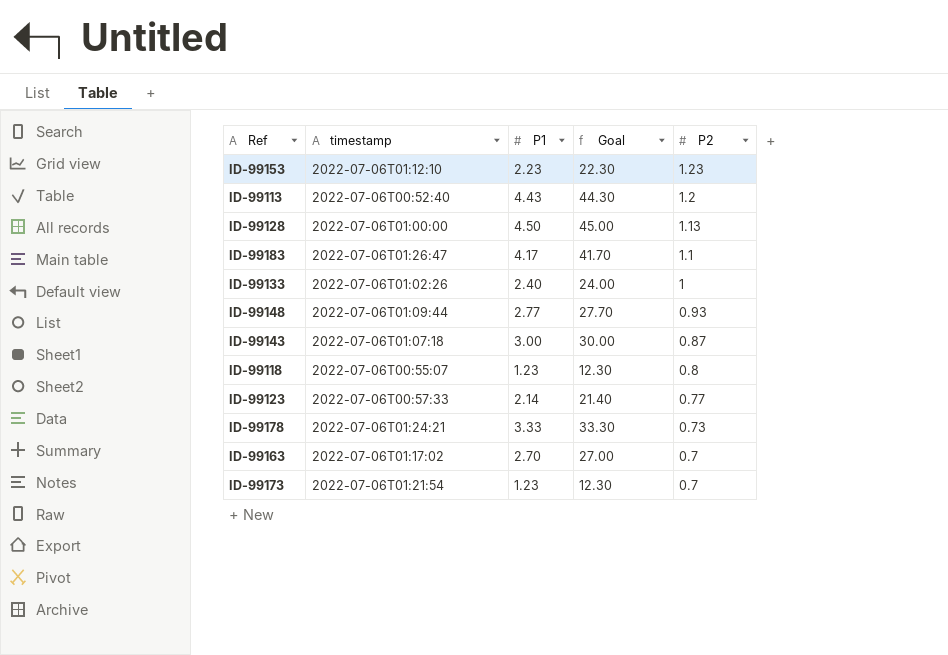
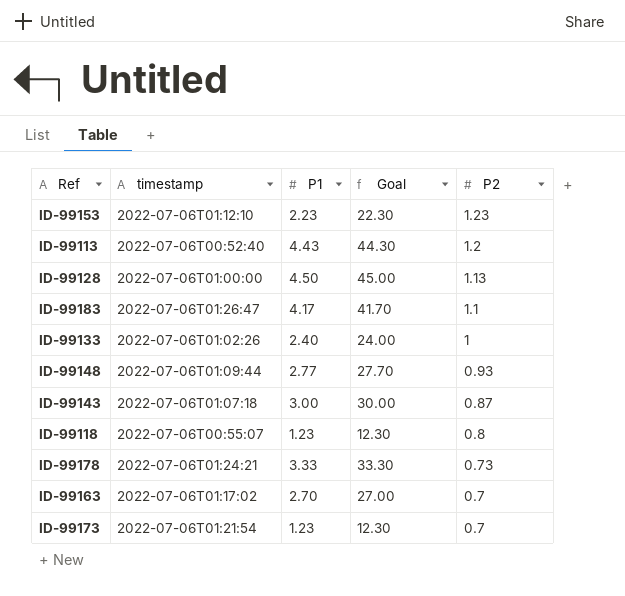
row ID-99123: 2022-07-06T00:57:33 | 2.14 | 21.40 | 0.77 -> none

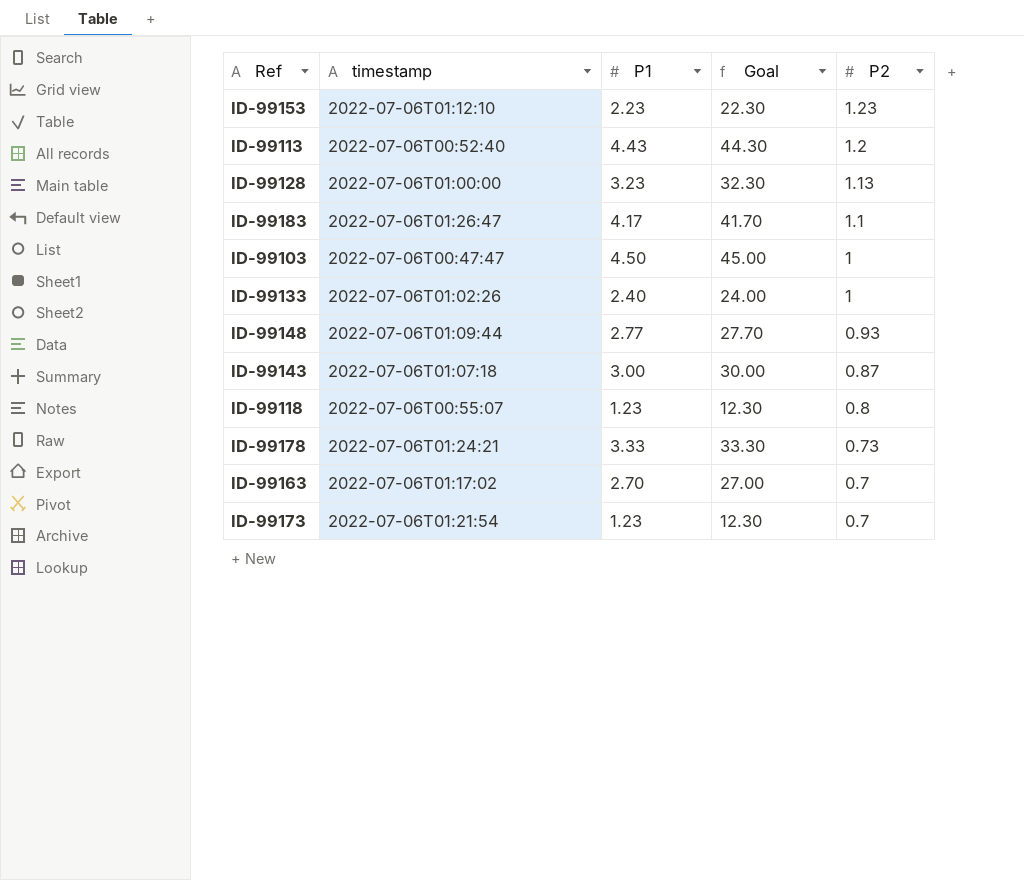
ID-99128 | P1: 4.50 -> 3.23
ID-99128 | Goal: 45.00 -> 32.30
row ID-99103: none -> 2022-07-06T00:47:47 | 4.50 | 45.00 | 1

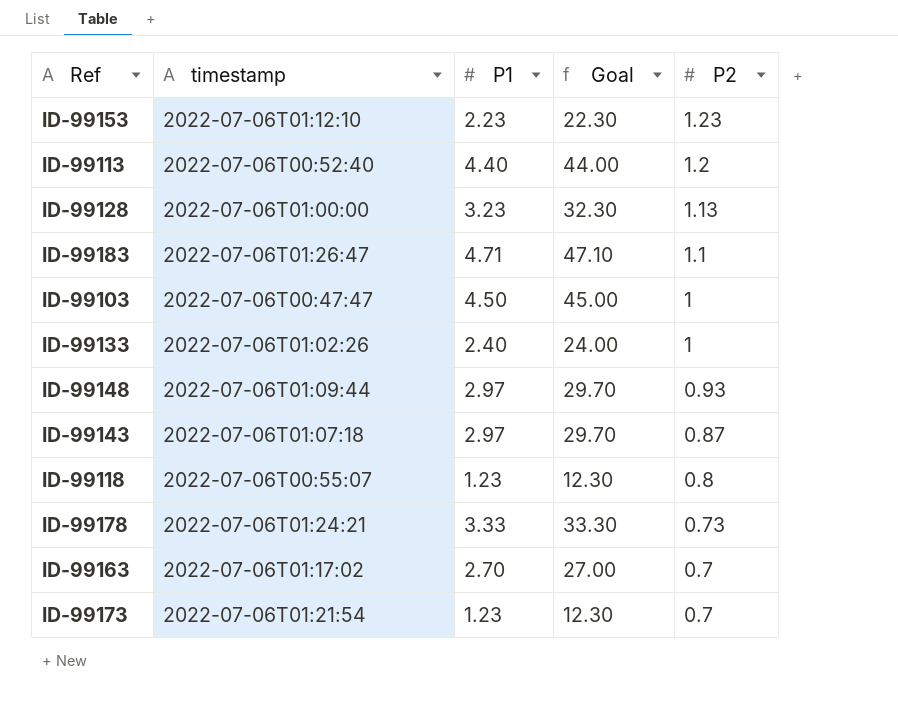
ID-99113 | P1: 4.43 -> 4.40
ID-99113 | Goal: 44.30 -> 44.00
ID-99183 | P1: 4.17 -> 4.71
ID-99183 | Goal: 41.70 -> 47.10
ID-99148 | P1: 2.77 -> 2.97
ID-99148 | Goal: 27.70 -> 29.70
ID-99143 | P1: 3.00 -> 2.97
ID-99143 | Goal: 30.00 -> 29.70

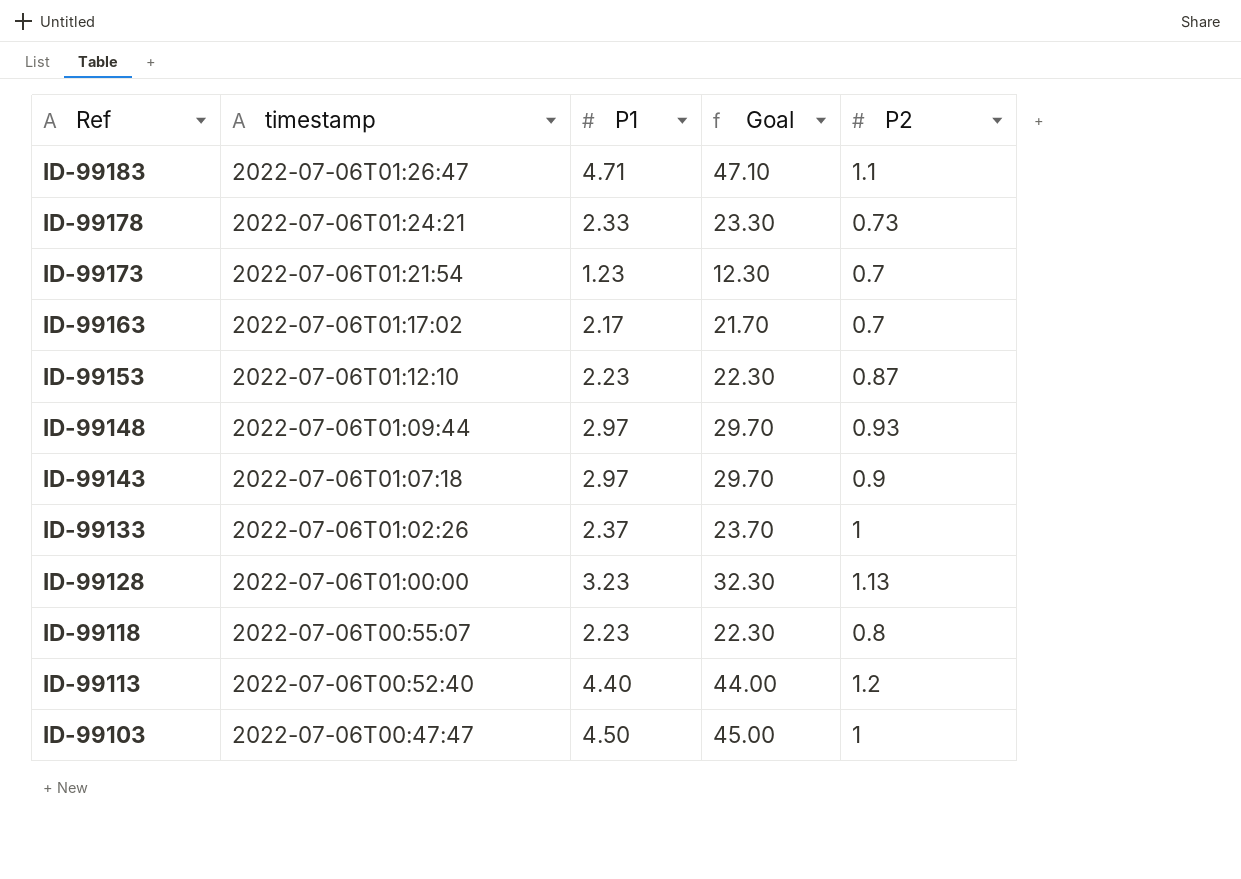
row order: P2 descending -> Ref descending
ID-99178 | P1: 3.33 -> 2.33
ID-99178 | Goal: 33.30 -> 23.30
ID-99163 | P1: 2.70 -> 2.17
ID-99163 | Goal: 27.00 -> 21.70
ID-99153 | P2: 1.23 -> 0.87
ID-99143 | P2: 0.87 -> 0.9
ID-99133 | P1: 2.40 -> 2.37
ID-99133 | Goal: 24.00 -> 23.70
ID-99118 | P1: 1.23 -> 2.23
ID-99118 | Goal: 12.30 -> 22.30

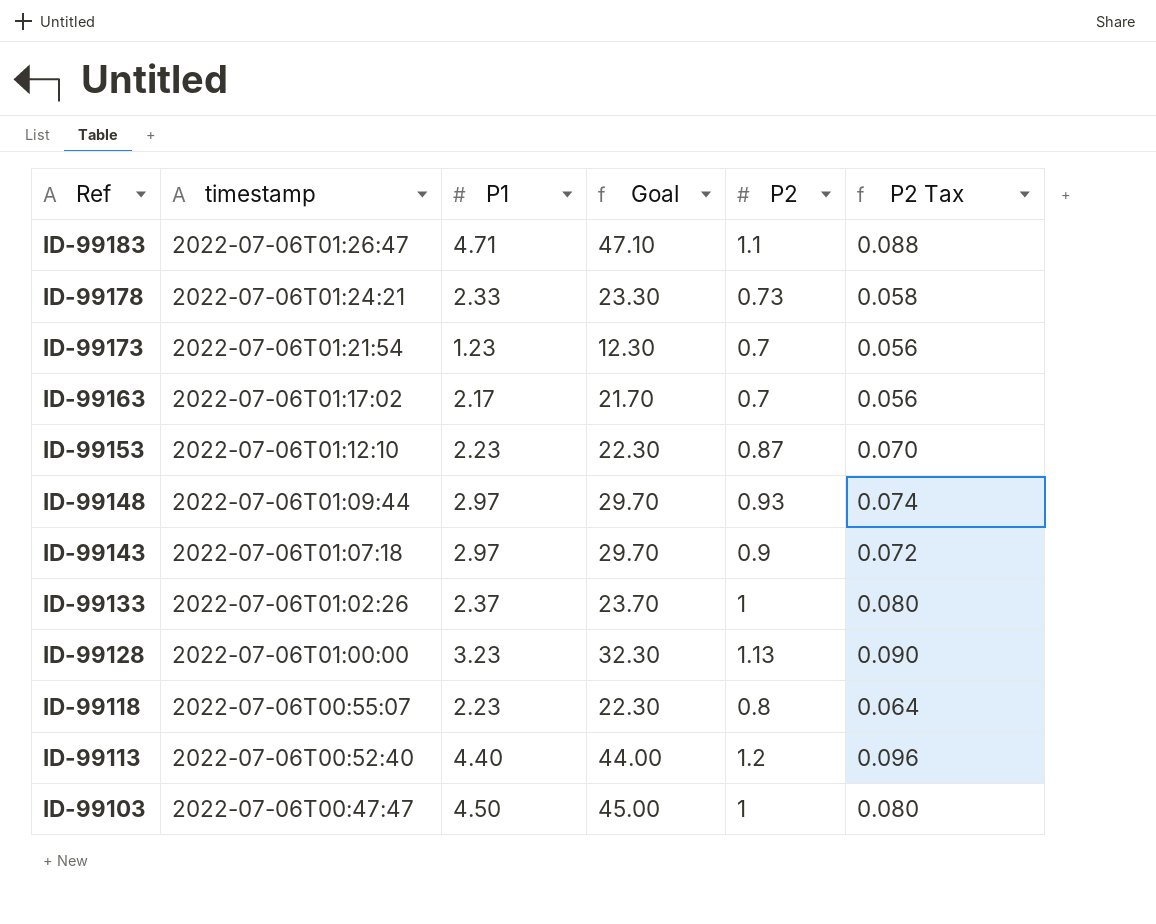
column P2 Tax | formula: none -> [P2] * 0.08

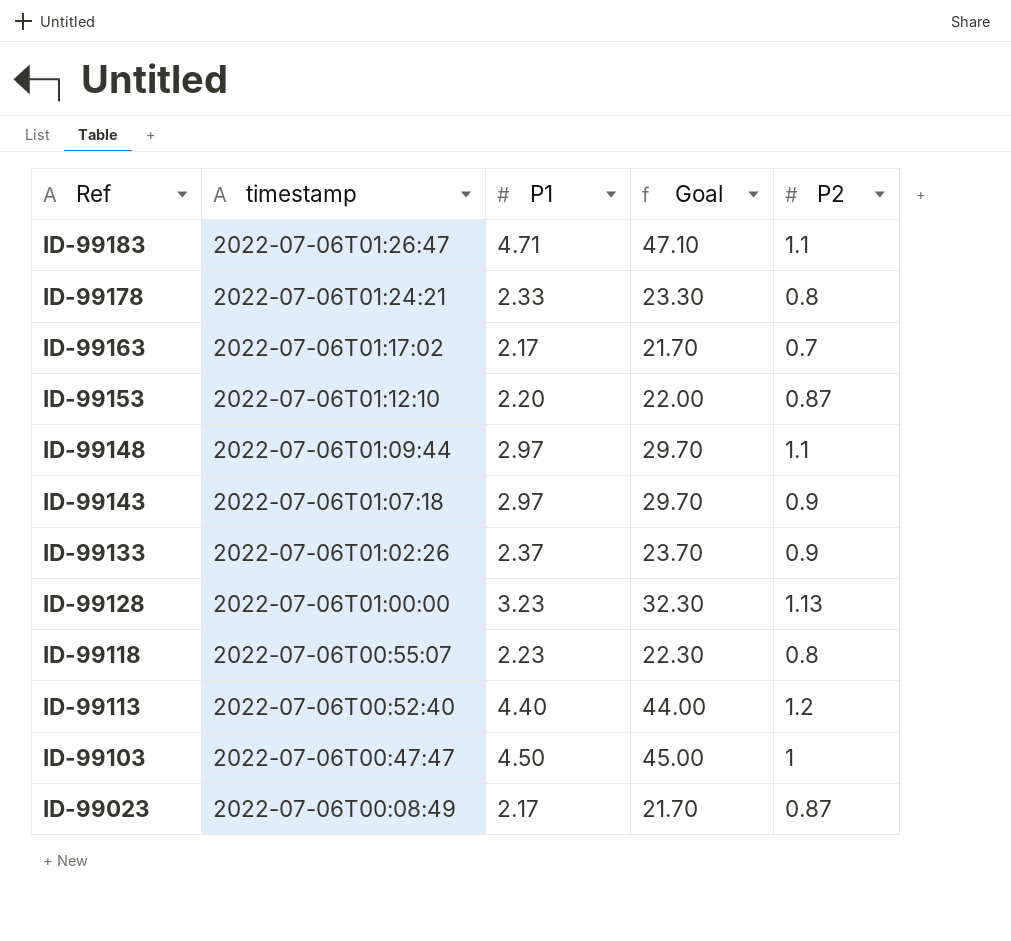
column P2 Tax | formula: [P2] * 0.08 -> none
row ID-99173: 2022-07-06T01:21:54 | 1.23 | 12.30 | 0.7 | 0.056 -> none
ID-99178 | P2: 0.73 -> 0.8
ID-99153 | P1: 2.23 -> 2.20
ID-99153 | Goal: 22.30 -> 22.00
ID-99148 | P2: 0.93 -> 1.1
ID-99133 | P2: 1 -> 0.9
row ID-99023: none -> 2022-07-06T00:08:49 | 2.17 | 21.70 | 0.87

